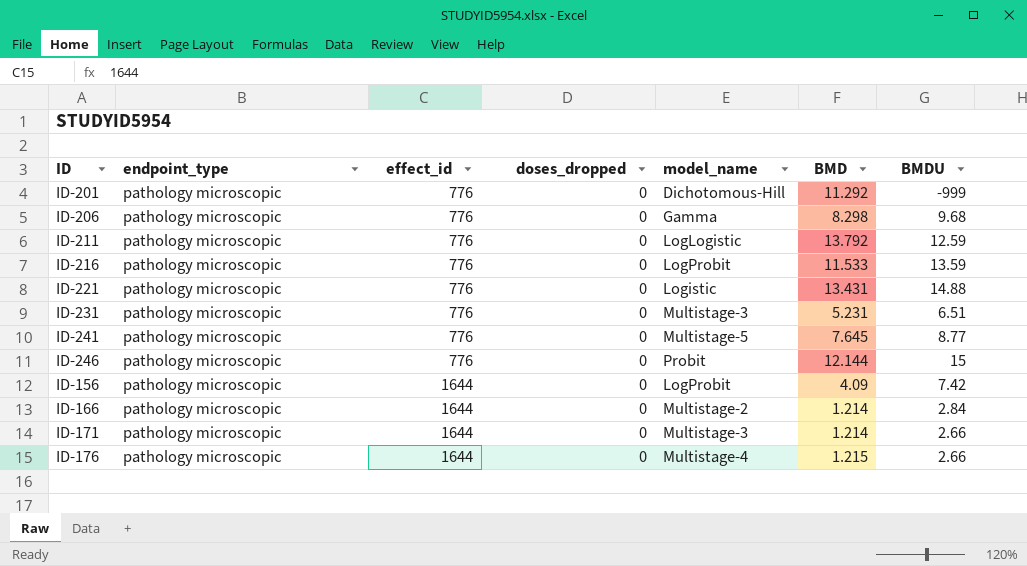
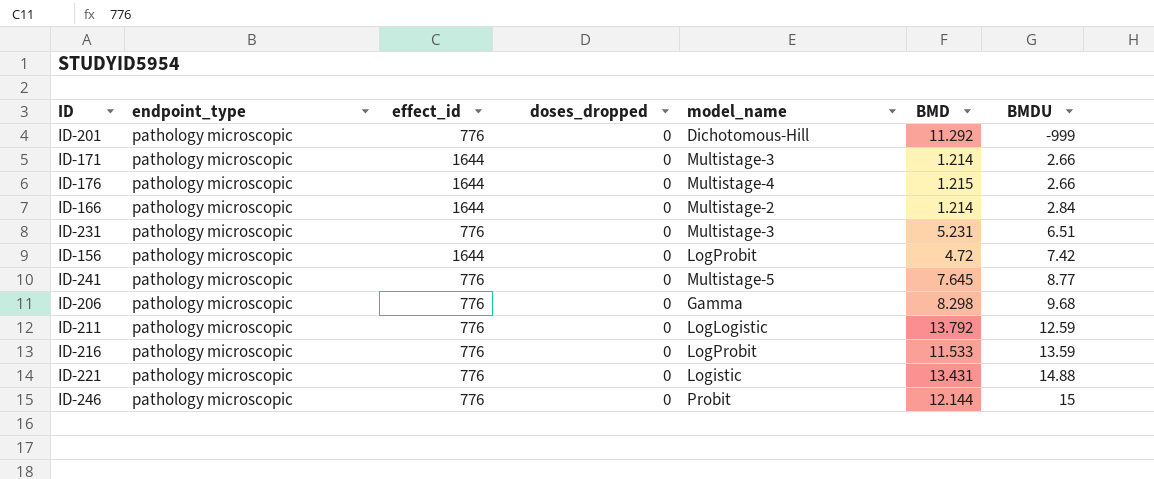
row order: effect_id ascending -> BMDU ascending
ID-156 | BMD: 4.09 -> 4.72

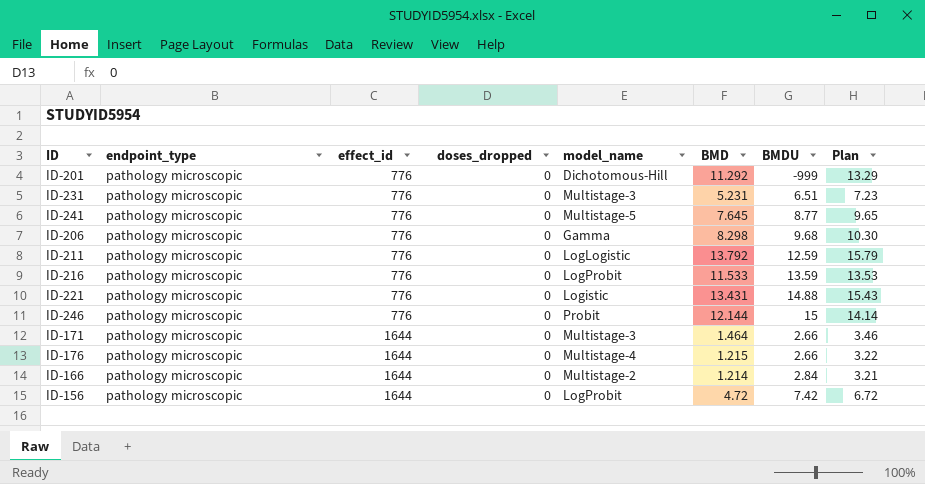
row order: BMDU ascending -> effect_id ascending
column Plan | formula: none -> [BMD] + 2
ID-171 | BMD: 1.214 -> 1.464

